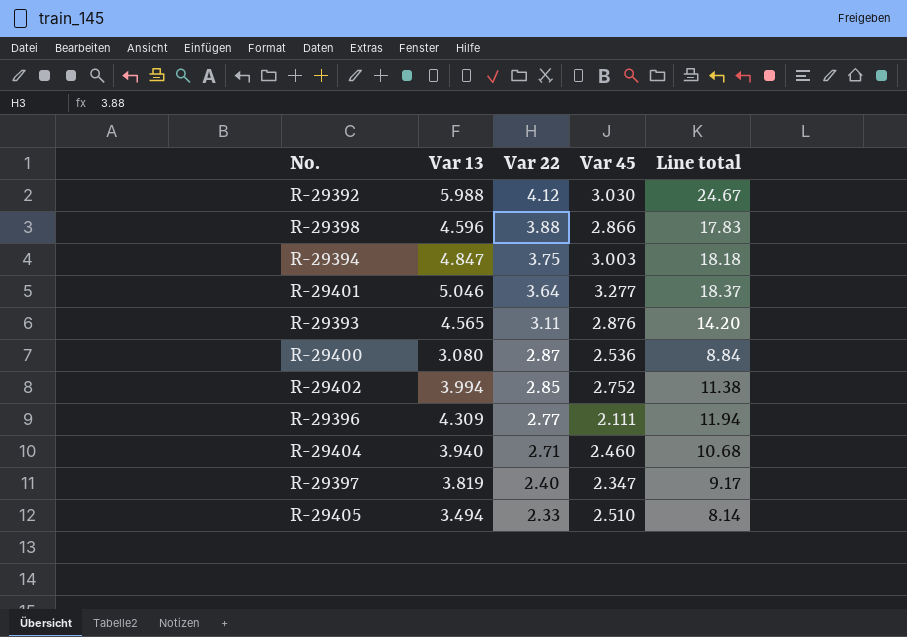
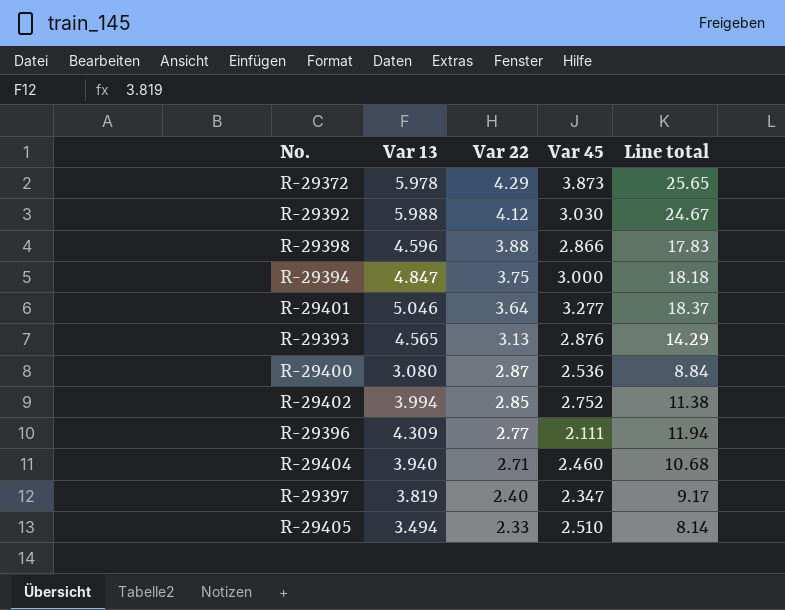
row R-29372: none -> 5.978 | 4.29 | 3.873 | 25.65
R-29394 | Var 45: 3.003 -> 3.000
R-29393 | Var 22: 3.11 -> 3.13
R-29393 | Line total: 14.20 -> 14.29

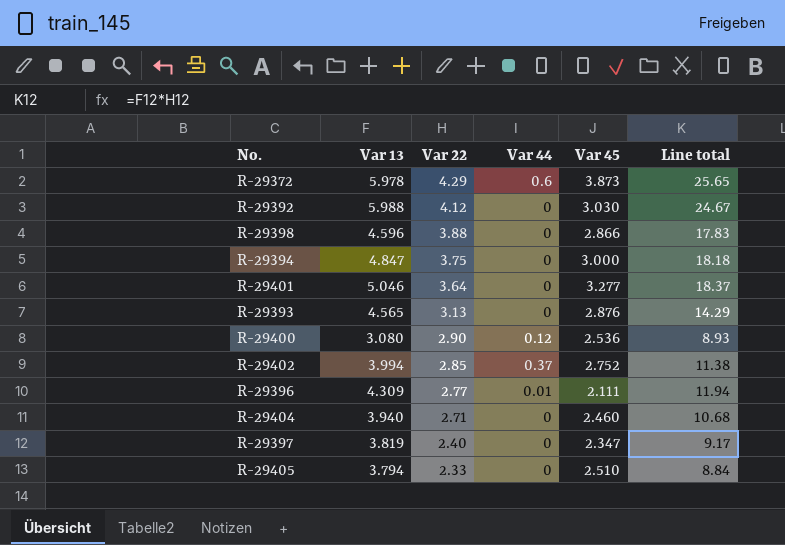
column Var 44 | position: none -> 4
R-29400 | Var 22: 2.87 -> 2.90
R-29400 | Line total: 8.84 -> 8.93
R-29405 | Var 13: 3.494 -> 3.794
R-29405 | Line total: 8.14 -> 8.84

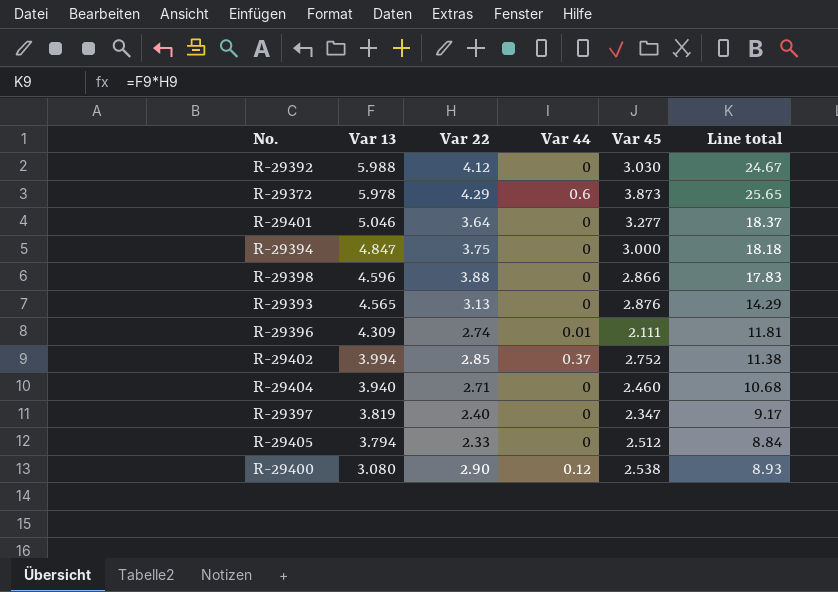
row order: Var 22 descending -> Var 13 descending
R-29396 | Var 22: 2.77 -> 2.74
R-29396 | Line total: 11.94 -> 11.81
R-29405 | Var 45: 2.510 -> 2.512
R-29400 | Var 45: 2.536 -> 2.538

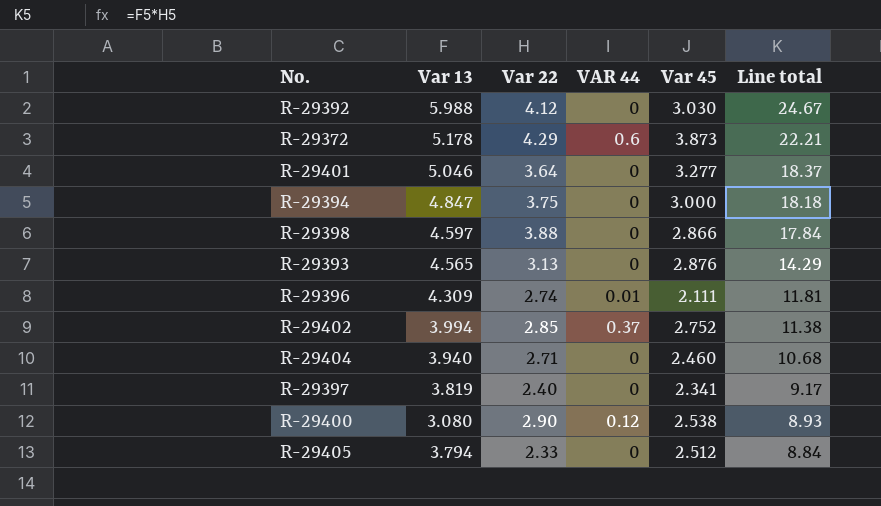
row order: Var 13 descending -> Line total descending
column name: Var 44 -> VAR 44
R-29372 | Var 13: 5.978 -> 5.178
R-29372 | Line total: 25.65 -> 22.21
R-29398 | Var 13: 4.596 -> 4.597
R-29398 | Line total: 17.83 -> 17.84
R-29397 | Var 45: 2.347 -> 2.341

